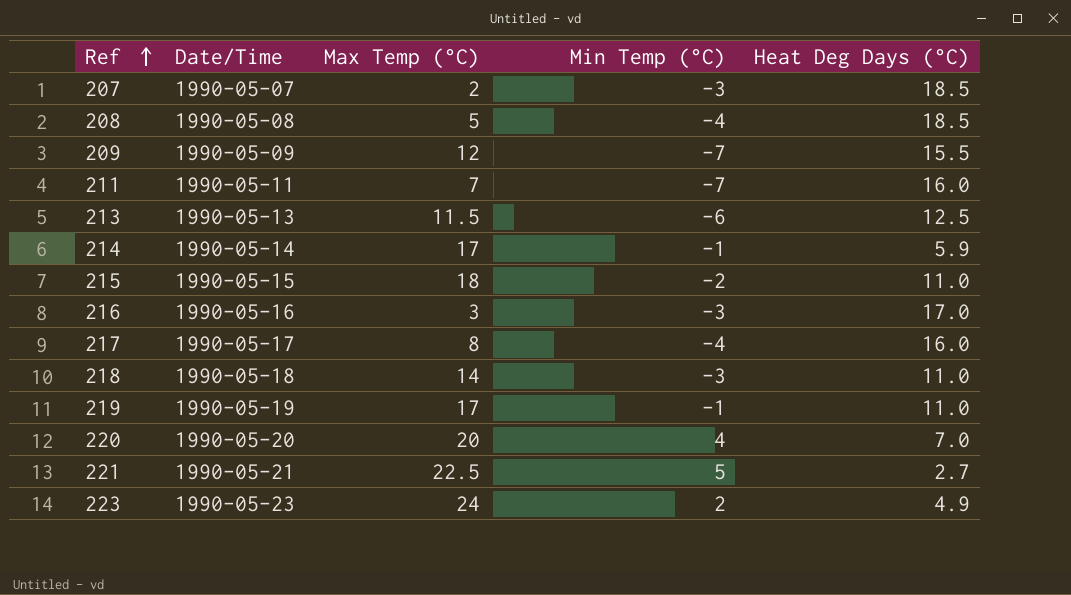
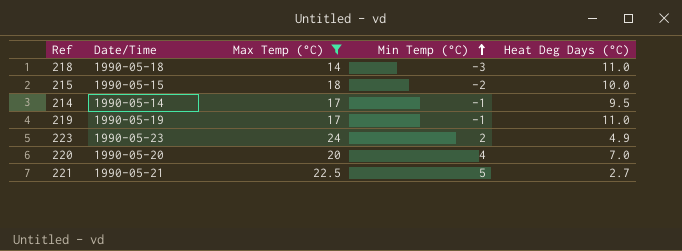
filter: none -> Max Temp (°C) >= 14
row order: Ref ascending -> Min Temp (°C) ascending
215 | Heat Deg Days (°C): 11.0 -> 10.0
214 | Heat Deg Days (°C): 5.9 -> 9.5

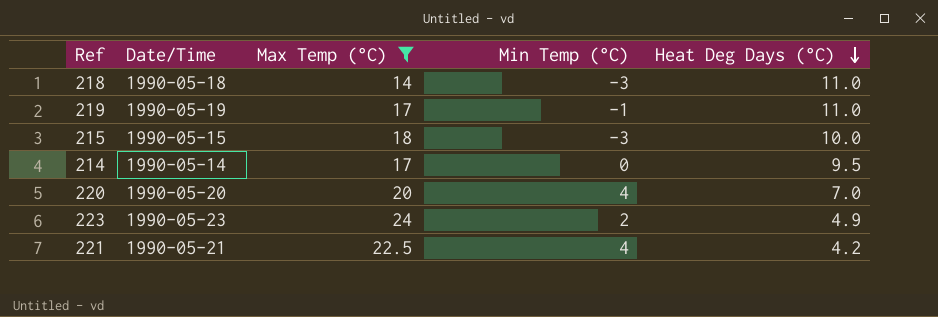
row order: Min Temp (°C) ascending -> Heat Deg Days (°C) descending
215 | Min Temp (°C): -2 -> -3
214 | Min Temp (°C): -1 -> 0
221 | Min Temp (°C): 5 -> 4
221 | Heat Deg Days (°C): 2.7 -> 4.2

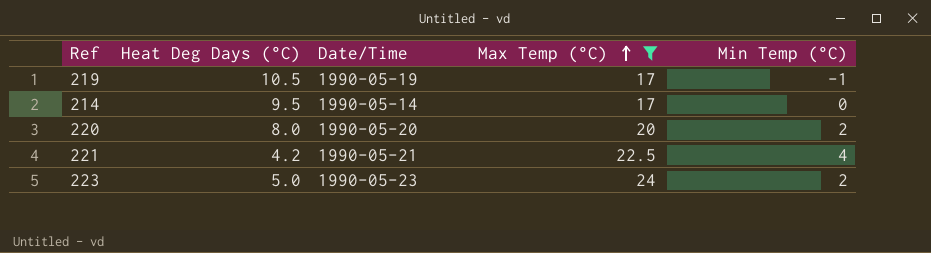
row order: Heat Deg Days (°C) descending -> Max Temp (°C) ascending
column Heat Deg Days (°C) | position: 5 -> 2
row 218: 1990-05-18 | 14 | -3 | 11.0 -> none
row 215: 1990-05-15 | 18 | -3 | 10.0 -> none
219 | Heat Deg Days (°C): 11.0 -> 10.5
220 | Heat Deg Days (°C): 7.0 -> 8.0
220 | Min Temp (°C): 4 -> 2
223 | Heat Deg Days (°C): 4.9 -> 5.0

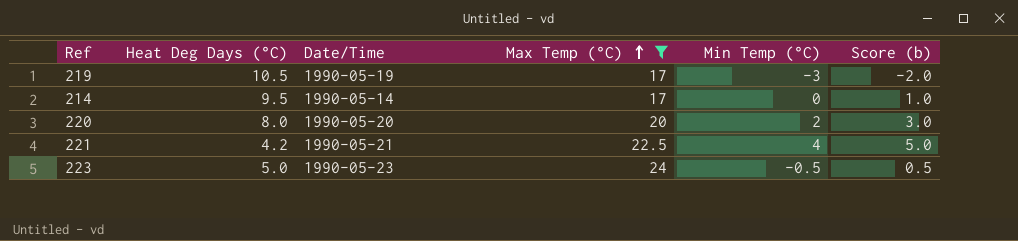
column Score (b) | formula: none -> [Min Temp (°C)] + 1
219 | Min Temp (°C): -1 -> -3
223 | Min Temp (°C): 2 -> -0.5

